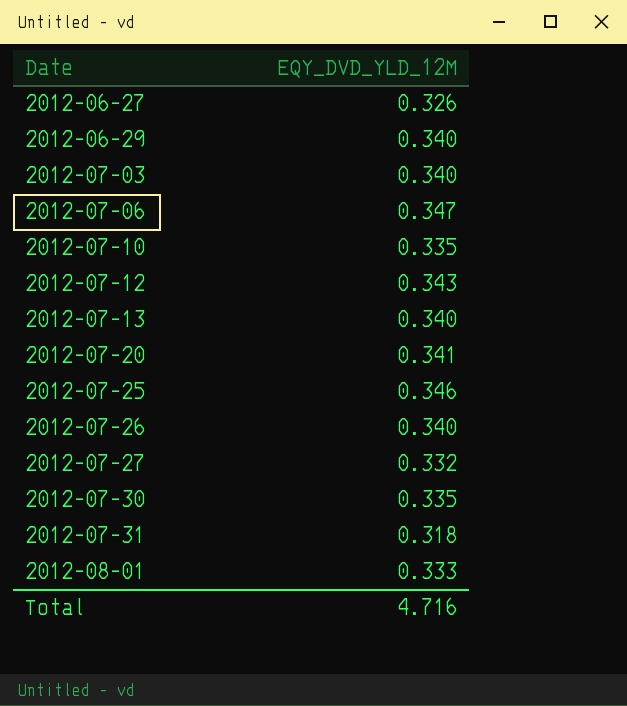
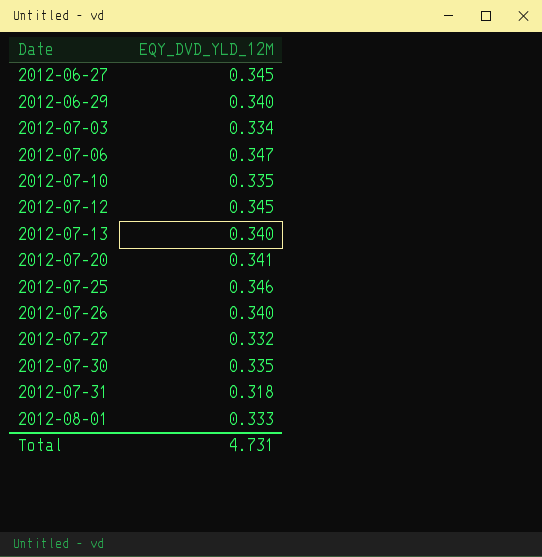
2012-06-27 | EQY_DVD_YLD_12M: 0.326 -> 0.345
2012-07-03 | EQY_DVD_YLD_12M: 0.340 -> 0.334
2012-07-12 | EQY_DVD_YLD_12M: 0.343 -> 0.345
Total | EQY_DVD_YLD_12M: 4.716 -> 4.731

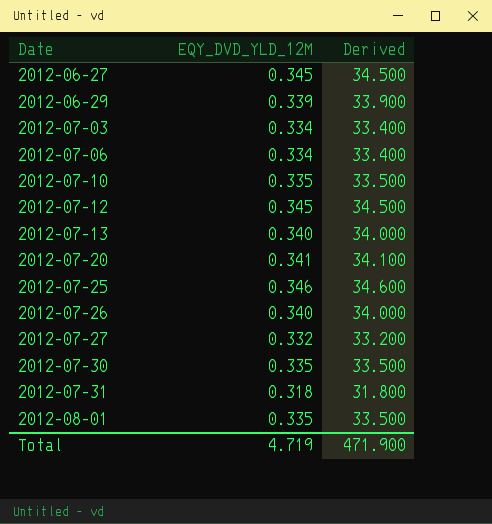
column Derived | formula: none -> [EQY_DVD_YLD_12M] * 100
2012-06-29 | EQY_DVD_YLD_12M: 0.340 -> 0.339
2012-07-06 | EQY_DVD_YLD_12M: 0.347 -> 0.334
2012-08-01 | EQY_DVD_YLD_12M: 0.333 -> 0.335
Total | EQY_DVD_YLD_12M: 4.731 -> 4.719

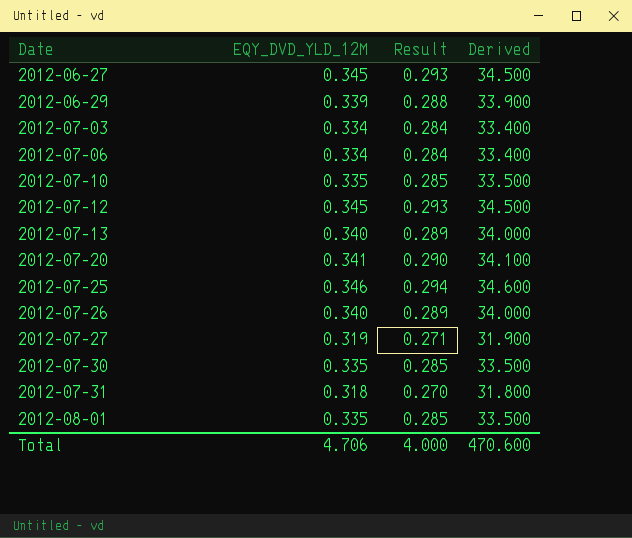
column Result | formula: none -> [EQY_DVD_YLD_12M] * 0.85
2012-07-27 | EQY_DVD_YLD_12M: 0.332 -> 0.319
2012-07-27 | Derived: 33.200 -> 31.900
Total | EQY_DVD_YLD_12M: 4.719 -> 4.706
Total | Derived: 471.900 -> 470.600

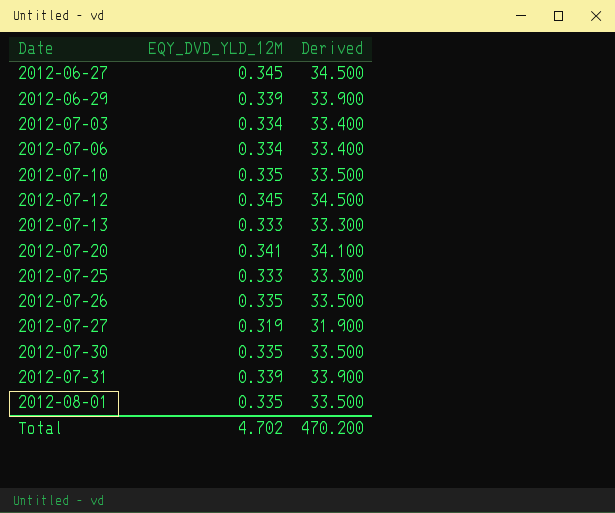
column Result | formula: [EQY_DVD_YLD_12M] * 0.85 -> none
2012-07-13 | EQY_DVD_YLD_12M: 0.340 -> 0.333
2012-07-13 | Derived: 34.000 -> 33.300
2012-07-25 | EQY_DVD_YLD_12M: 0.346 -> 0.333
2012-07-25 | Derived: 34.600 -> 33.300
2012-07-26 | EQY_DVD_YLD_12M: 0.340 -> 0.335
2012-07-26 | Derived: 34.000 -> 33.500
2012-07-31 | EQY_DVD_YLD_12M: 0.318 -> 0.339
2012-07-31 | Derived: 31.800 -> 33.900
Total | EQY_DVD_YLD_12M: 4.706 -> 4.702
Total | Derived: 470.600 -> 470.200

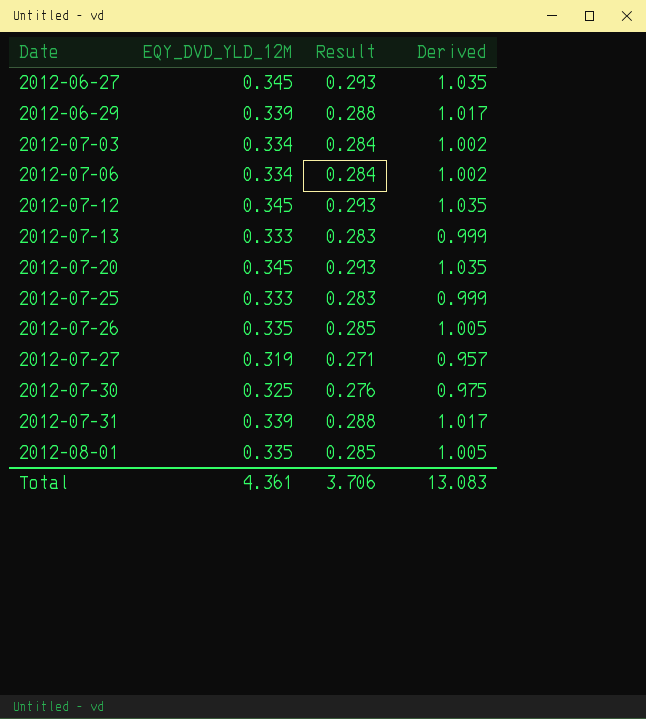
column Result | formula: none -> [EQY_DVD_YLD_12M] * 0.85
column Derived | formula: [EQY_DVD_YLD_12M] * 100 -> [EQY_DVD_YLD_12M] * 3
row 2012-07-10: 0.335 | 33.500 -> none
2012-07-20 | EQY_DVD_YLD_12M: 0.341 -> 0.345
2012-07-30 | EQY_DVD_YLD_12M: 0.335 -> 0.325
Total | EQY_DVD_YLD_12M: 4.702 -> 4.361
Total | Derived: 470.200 -> 13.083

